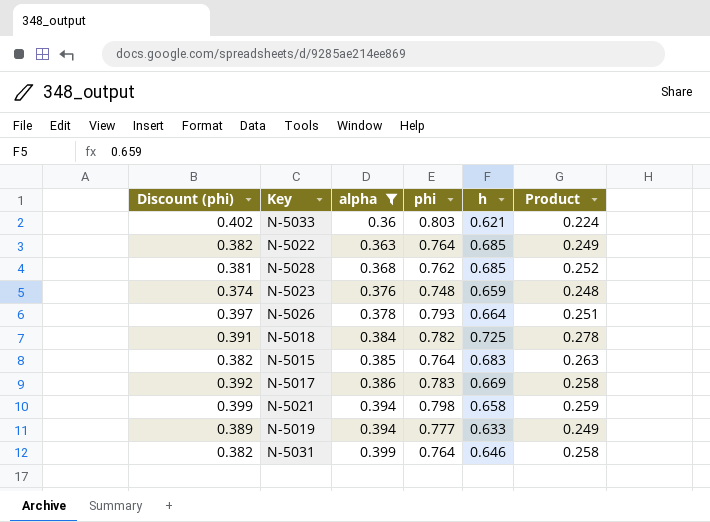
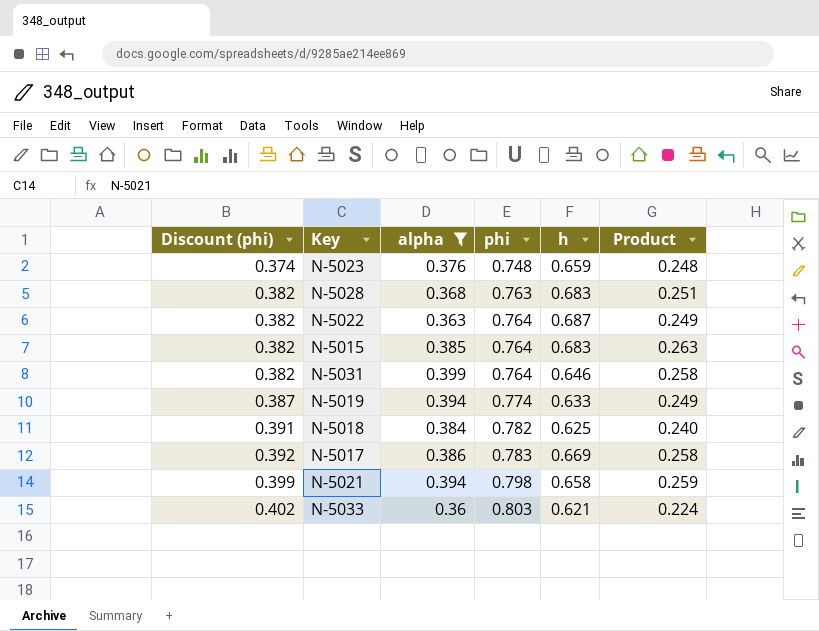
row order: alpha ascending -> Discount (phi) ascending
row N-5026: 0.397 | 0.378 | 0.793 | 0.664 | 0.251 -> none
N-5028 | Discount (phi): 0.381 -> 0.382
N-5028 | phi: 0.762 -> 0.763
N-5028 | h: 0.685 -> 0.683
N-5028 | Product: 0.252 -> 0.251
N-5022 | h: 0.685 -> 0.687
N-5019 | Discount (phi): 0.389 -> 0.387
N-5019 | phi: 0.777 -> 0.774
N-5018 | h: 0.725 -> 0.625
N-5018 | Product: 0.278 -> 0.240

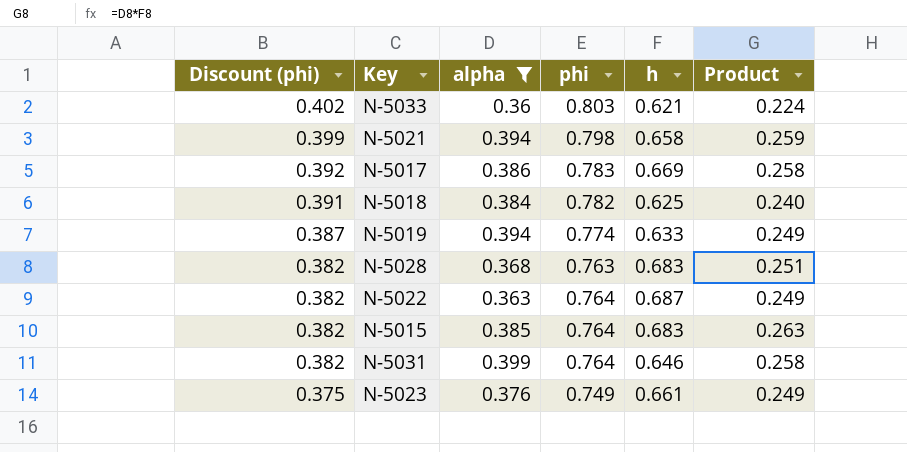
row order: Discount (phi) ascending -> Discount (phi) descending
N-5023 | Discount (phi): 0.374 -> 0.375
N-5023 | phi: 0.748 -> 0.749
N-5023 | h: 0.659 -> 0.661
N-5023 | Product: 0.248 -> 0.249

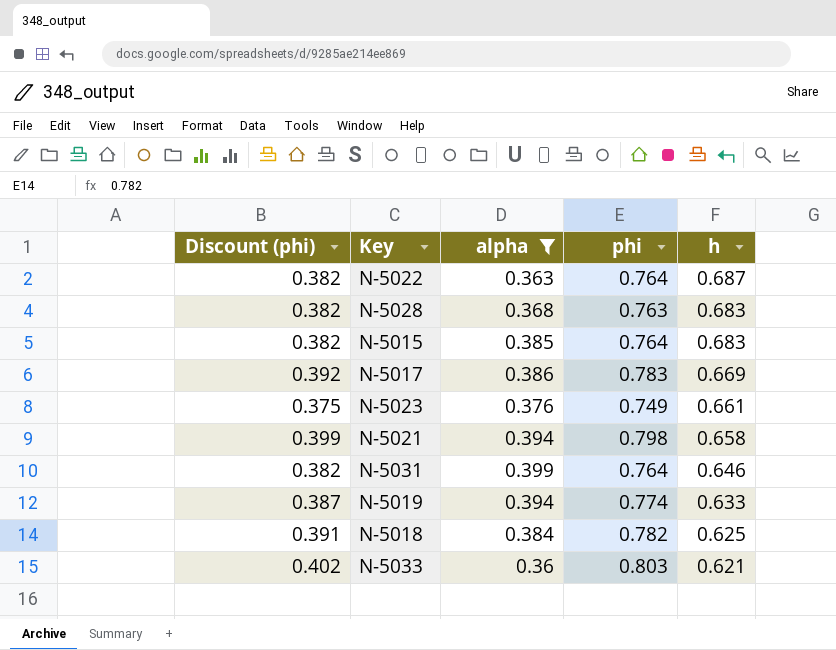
row order: Discount (phi) descending -> h descending
column Product | formula: [alpha] * [h] -> none

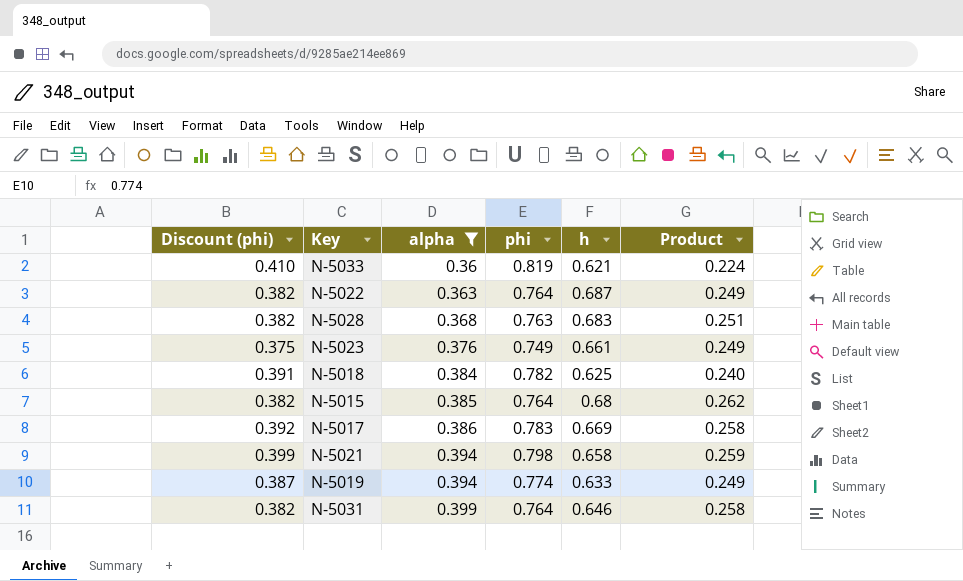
row order: h descending -> alpha ascending
column Product | formula: none -> [alpha] * [h]
N-5033 | Discount (phi): 0.402 -> 0.410
N-5033 | phi: 0.803 -> 0.819
N-5015 | h: 0.683 -> 0.68

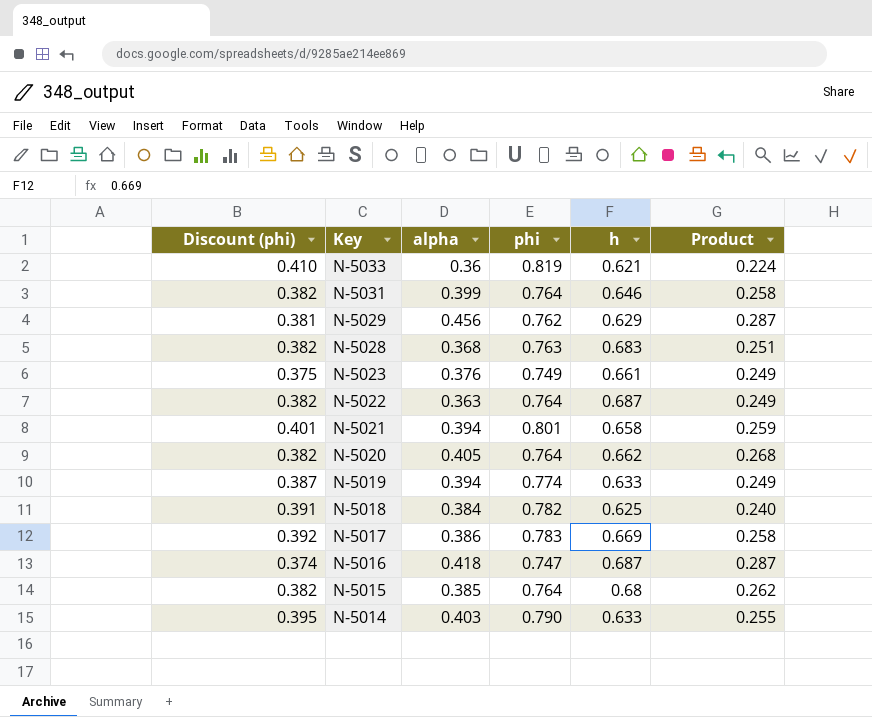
filter: alpha <= 0.399 -> none
row order: alpha ascending -> Key descending
N-5021 | Discount (phi): 0.399 -> 0.401
N-5021 | phi: 0.798 -> 0.801

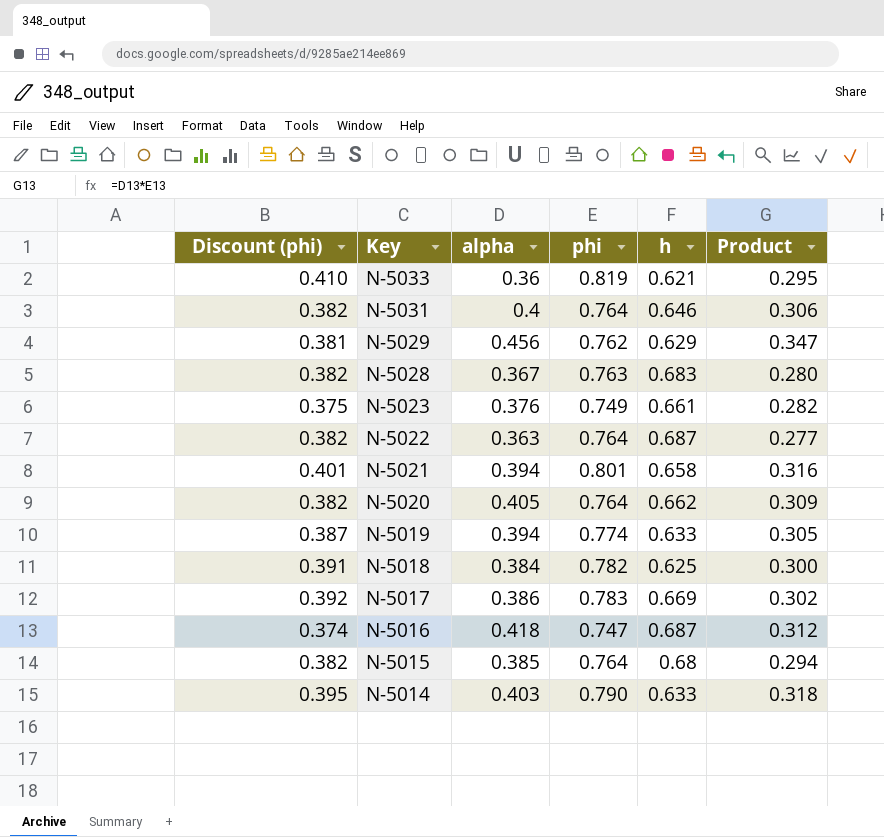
column Product | formula: [alpha] * [h] -> [alpha] * [phi]
N-5031 | alpha: 0.399 -> 0.4
N-5028 | alpha: 0.368 -> 0.367

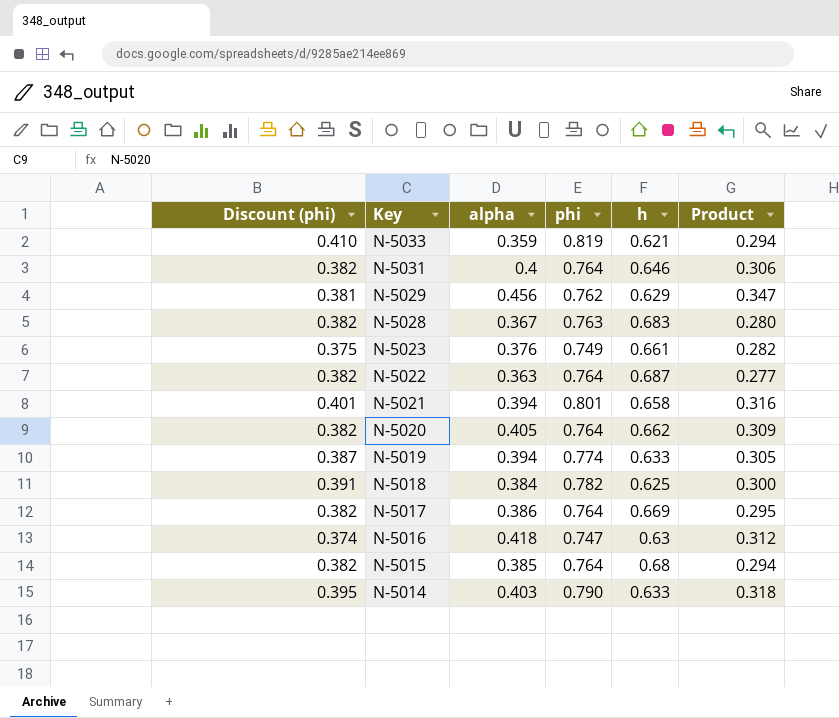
N-5033 | alpha: 0.36 -> 0.359
N-5033 | Product: 0.295 -> 0.294
N-5017 | Discount (phi): 0.392 -> 0.382
N-5017 | phi: 0.783 -> 0.764
N-5017 | Product: 0.302 -> 0.295
N-5016 | h: 0.687 -> 0.63

